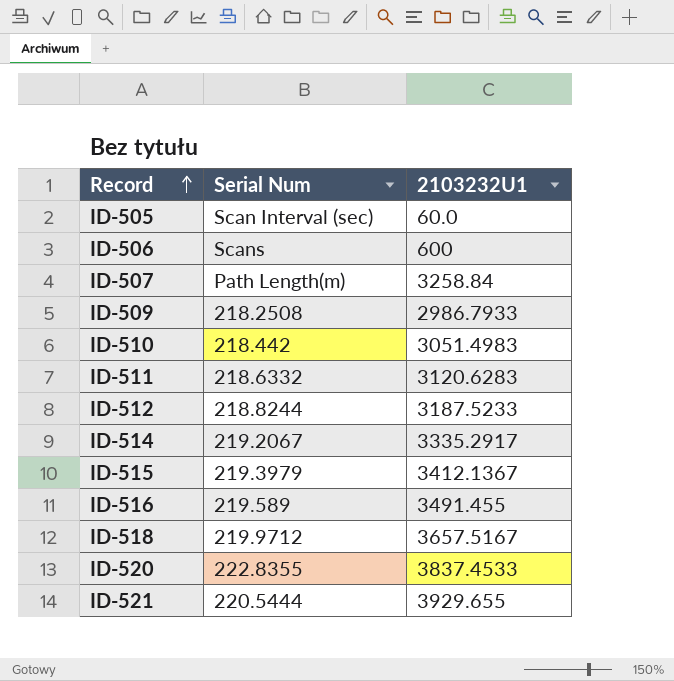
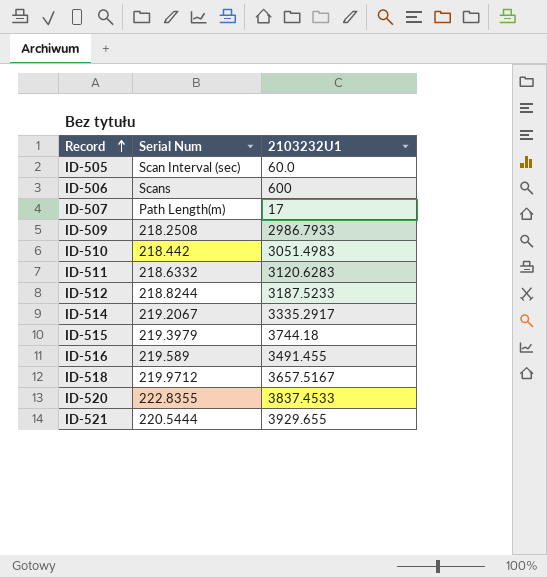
ID-507 | 2103232U1: 3258.84 -> 17
ID-515 | 2103232U1: 3412.1367 -> 3744.18

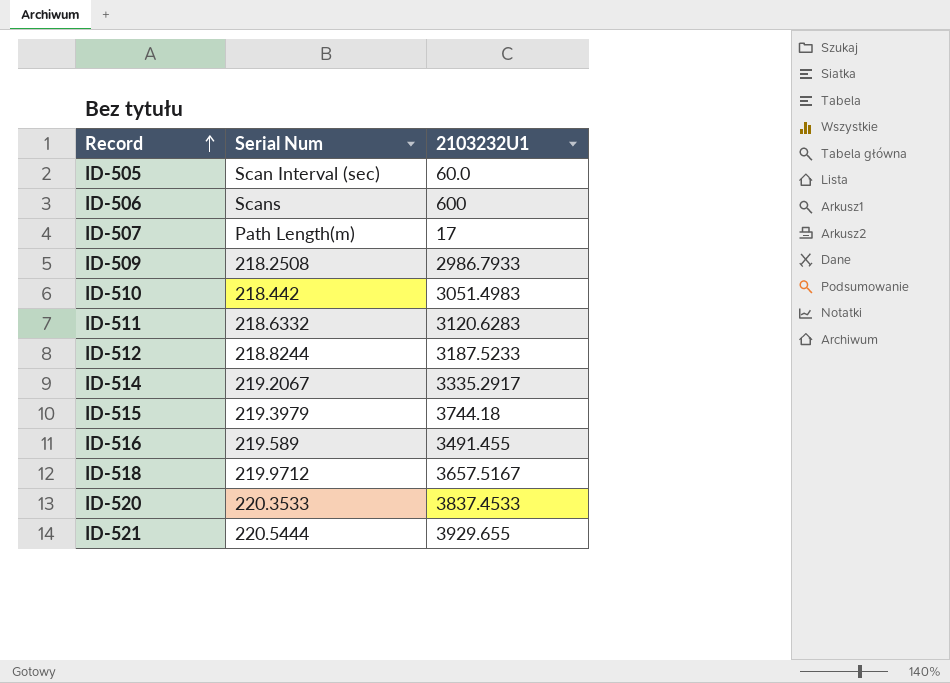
ID-520 | Serial Num: 222.8355 -> 220.3533

